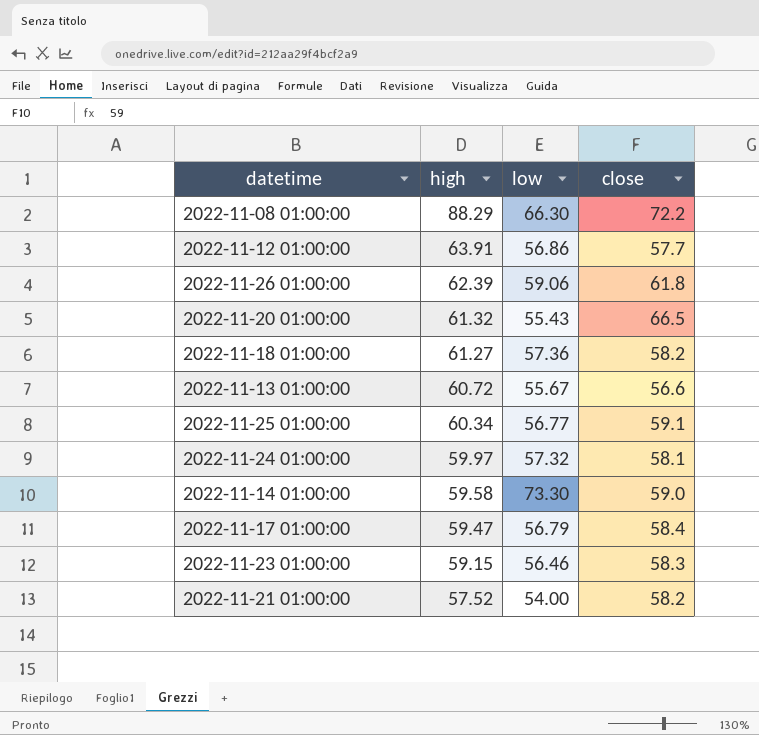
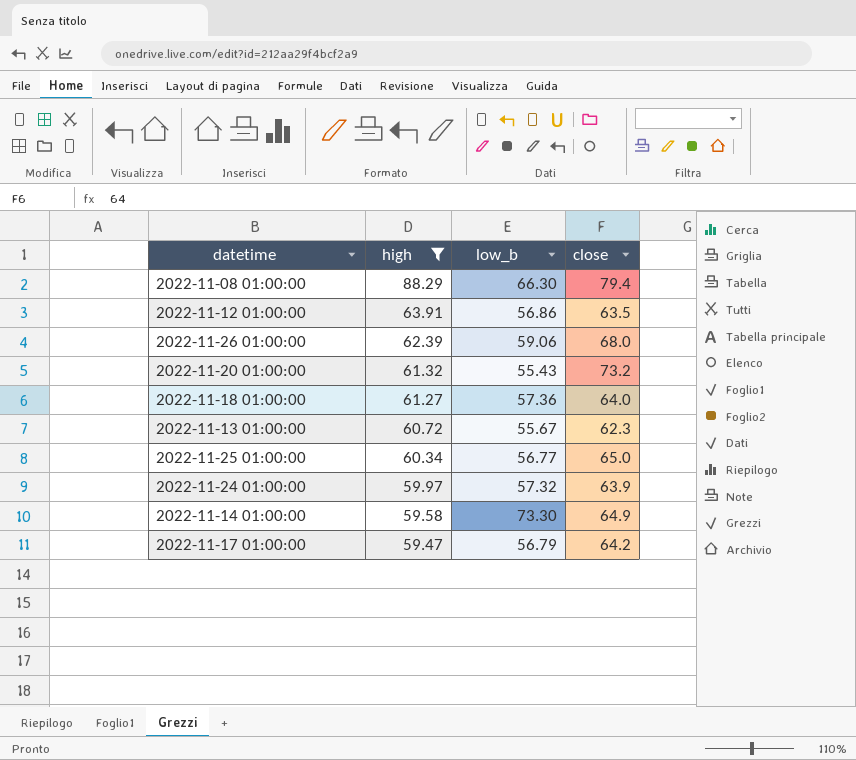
filter: none -> high >= 59.47
column name: low -> low_b
2022-11-08 01:00:00 | close: 72.2 -> 79.4
2022-11-12 01:00:00 | close: 57.7 -> 63.5
2022-11-26 01:00:00 | close: 61.8 -> 68.0
2022-11-20 01:00:00 | close: 66.5 -> 73.2
2022-11-18 01:00:00 | close: 58.2 -> 64.0
2022-11-13 01:00:00 | close: 56.6 -> 62.3
2022-11-25 01:00:00 | close: 59.1 -> 65.0
2022-11-24 01:00:00 | close: 58.1 -> 63.9
2022-11-14 01:00:00 | close: 59.0 -> 64.9
2022-11-17 01:00:00 | close: 58.4 -> 64.2

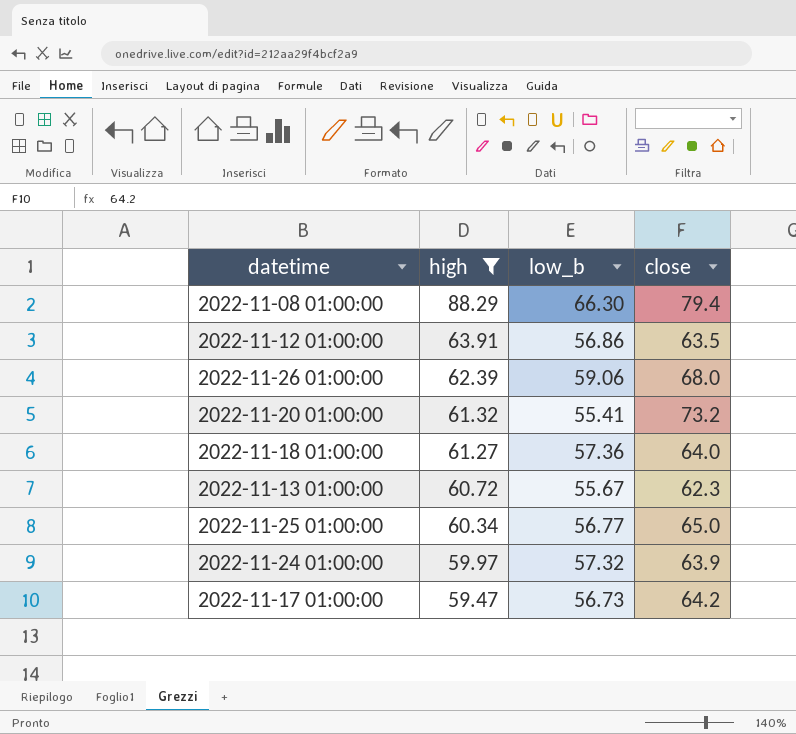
row 2022-11-14 01:00:00: 59.58 | 73.30 | 64.9 -> none
2022-11-20 01:00:00 | low_b: 55.43 -> 55.41
2022-11-17 01:00:00 | low_b: 56.79 -> 56.73

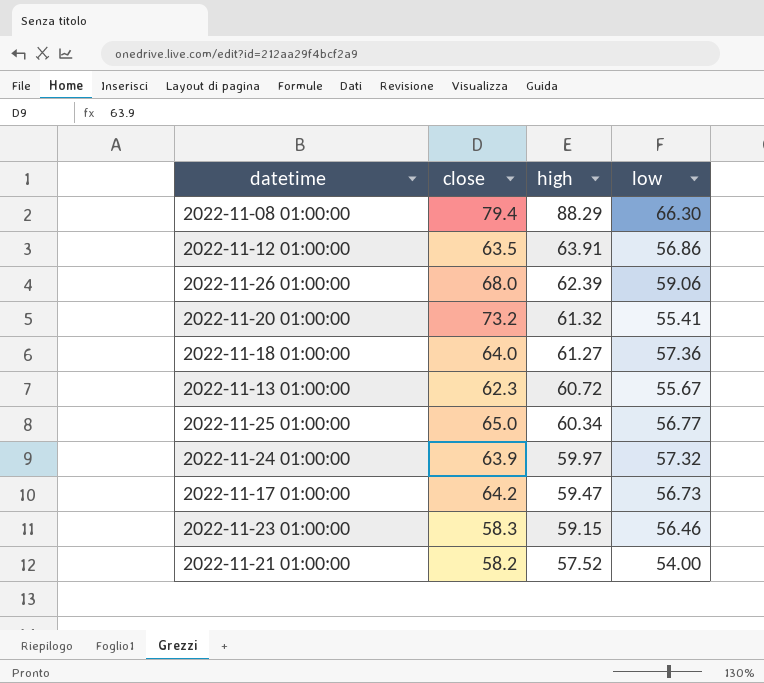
filter: high >= 59.47 -> none
column close | position: 4 -> 2
column name: low_b -> low

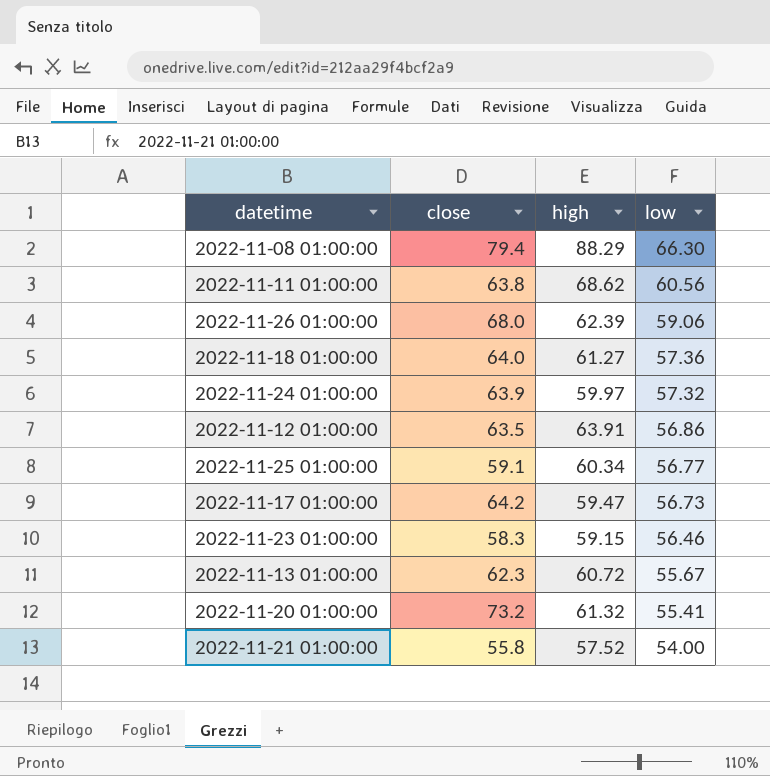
row order: high descending -> low descending
row 2022-11-11 01:00:00: none -> 63.8 | 68.62 | 60.56
2022-11-25 01:00:00 | close: 65.0 -> 59.1
2022-11-21 01:00:00 | close: 58.2 -> 55.8

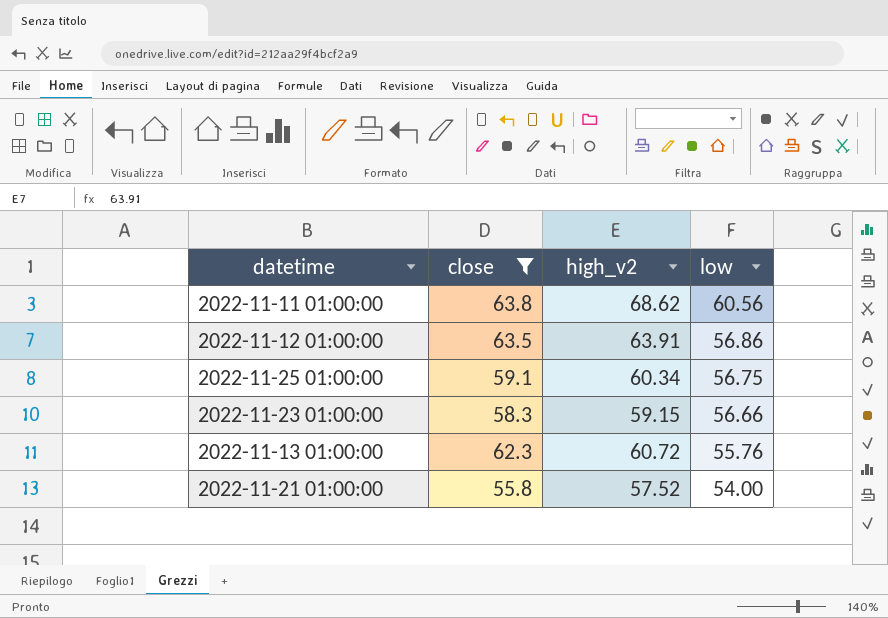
filter: none -> close <= 63.8
column name: high -> high_v2
2022-11-25 01:00:00 | low: 56.77 -> 56.75
2022-11-23 01:00:00 | low: 56.46 -> 56.66
2022-11-13 01:00:00 | low: 55.67 -> 55.76

